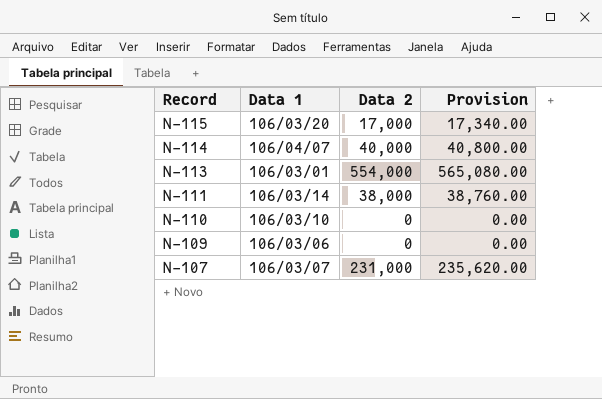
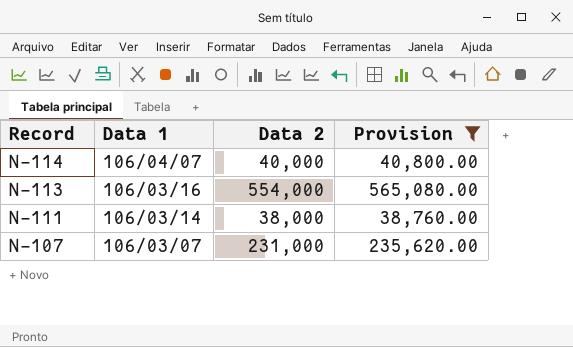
filter: none -> Provision >= 38,760.00
N-113 | Data 1: 106/03/01 -> 106/03/16

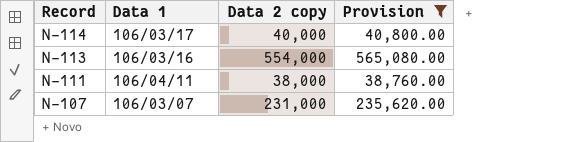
column name: Data 2 -> Data 2 copy
N-114 | Data 1: 106/04/07 -> 106/03/17
N-111 | Data 1: 106/03/14 -> 106/04/11

